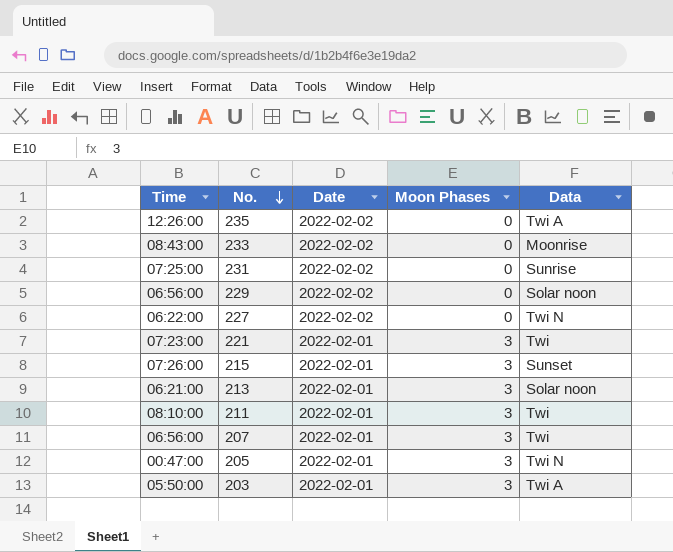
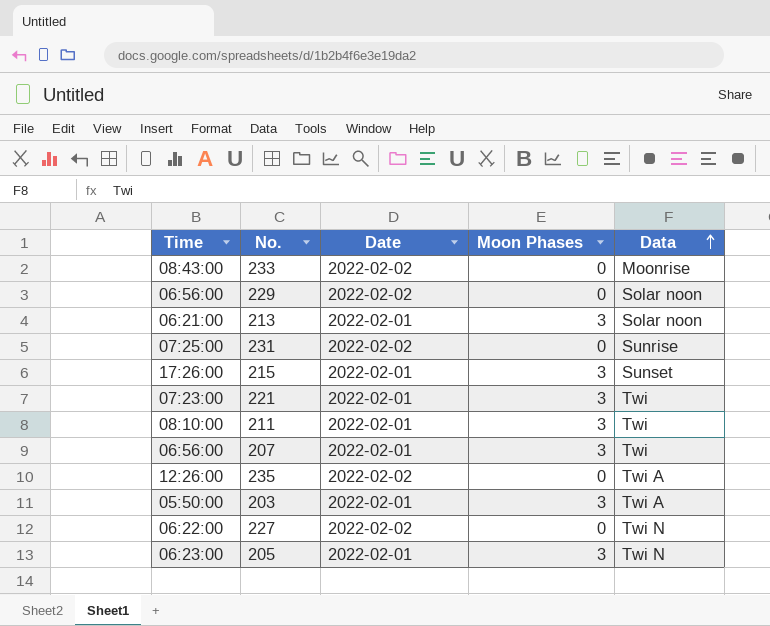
row order: No. descending -> Data ascending
215 | Time: 07:26:00 -> 17:26:00
205 | Time: 00:47:00 -> 06:23:00

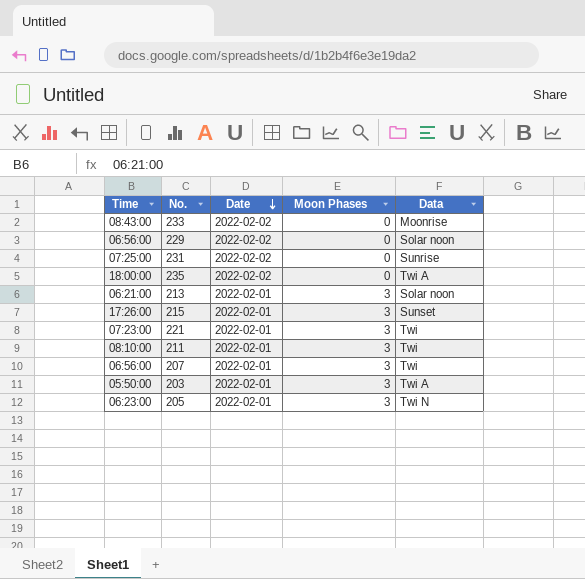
row order: Data ascending -> Date descending
row 227: 06:22:00 | 2022-02-02 | 0 | Twi N -> none
235 | Time: 12:26:00 -> 18:00:00

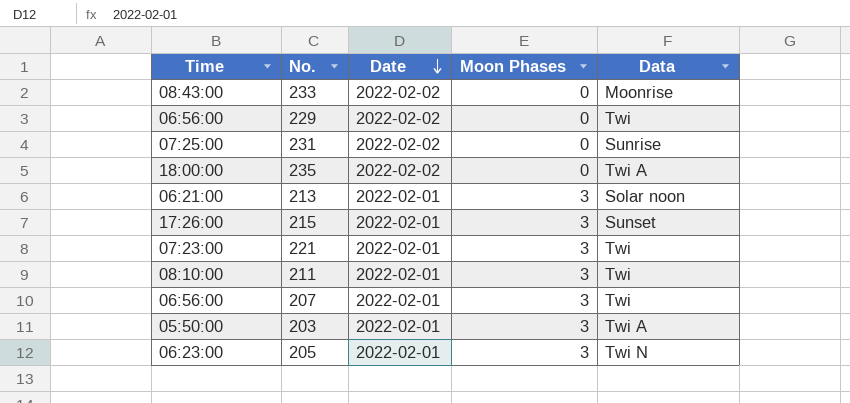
229 | Data: Solar noon -> Twi

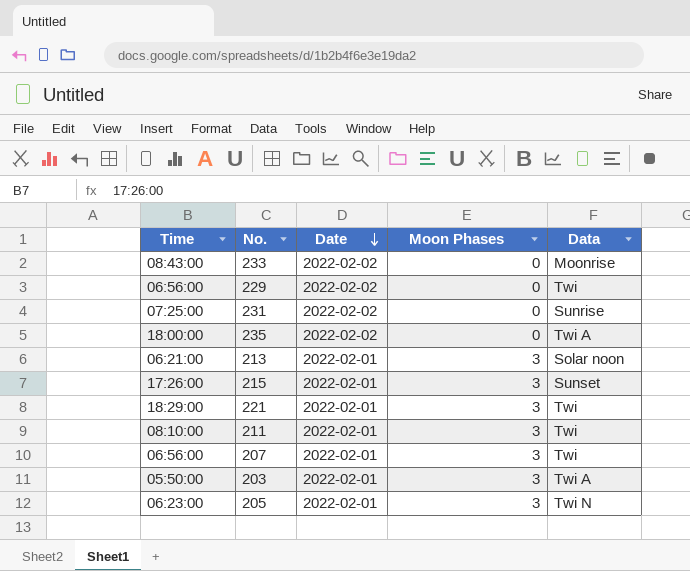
221 | Time: 07:23:00 -> 18:29:00

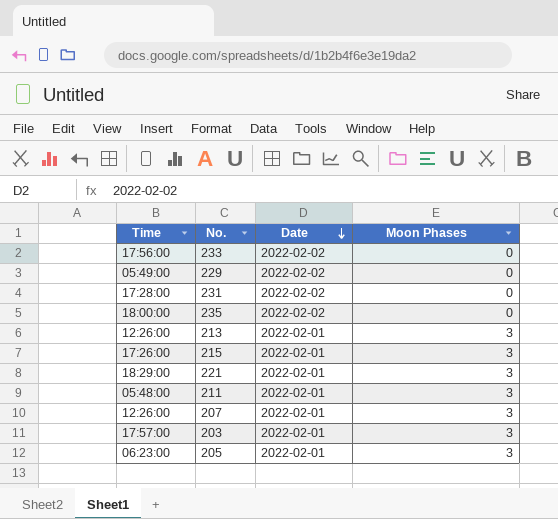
column Data | position: 5 -> none
233 | Time: 08:43:00 -> 17:56:00
229 | Time: 06:56:00 -> 05:49:00
231 | Time: 07:25:00 -> 17:28:00
213 | Time: 06:21:00 -> 12:26:00
211 | Time: 08:10:00 -> 05:48:00
207 | Time: 06:56:00 -> 12:26:00
203 | Time: 05:50:00 -> 17:57:00

